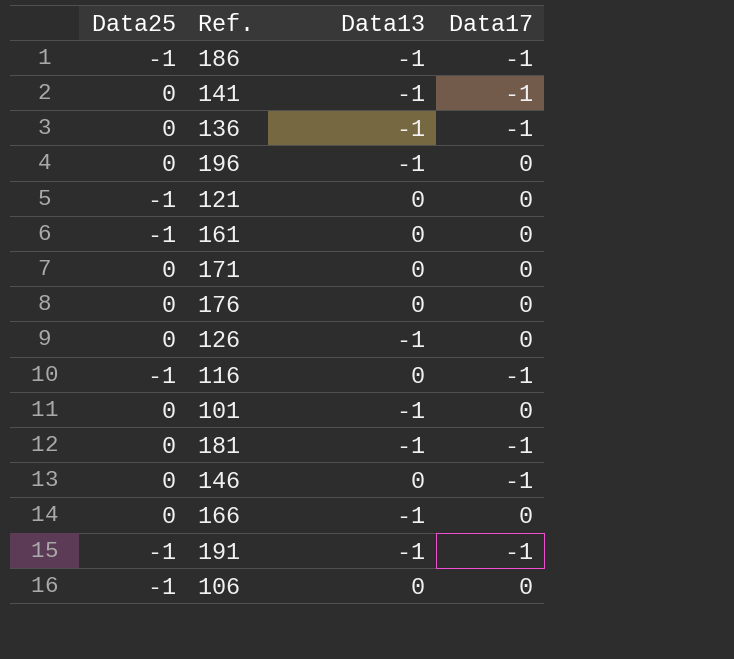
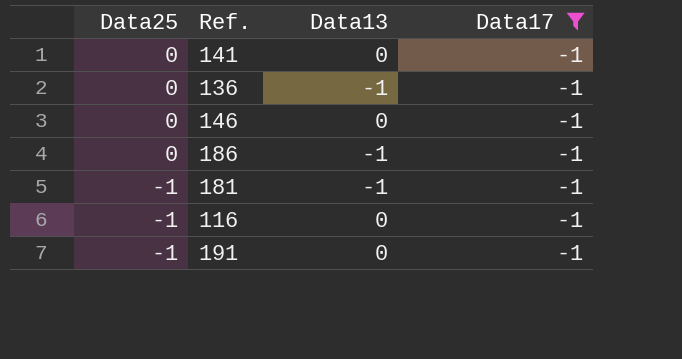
filter: none -> Data17 = -1
row order: none -> Data25 descending
141 | Data13: -1 -> 0
186 | Data25: -1 -> 0
181 | Data25: 0 -> -1
191 | Data13: -1 -> 0

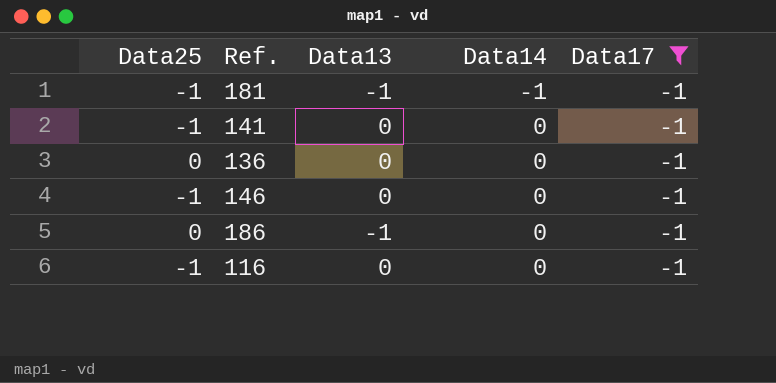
row order: Data25 descending -> Data14 ascending
column Data14 | position: none -> 4
row 191: -1 | 0 | -1 -> none
141 | Data25: 0 -> -1
136 | Data13: -1 -> 0
146 | Data25: 0 -> -1

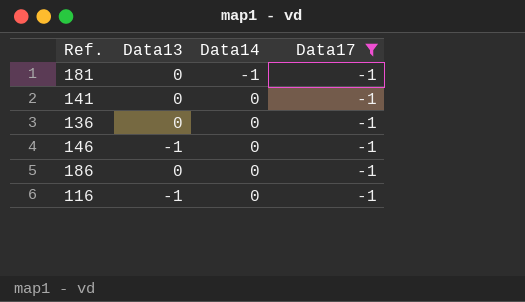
column Data25 | position: 1 -> none
181 | Data13: -1 -> 0
146 | Data13: 0 -> -1
186 | Data13: -1 -> 0
116 | Data13: 0 -> -1

